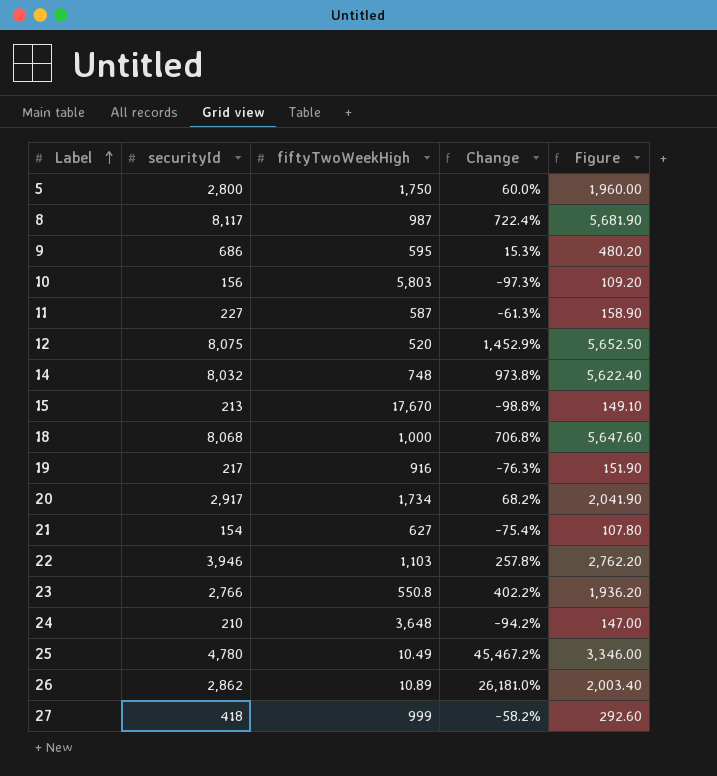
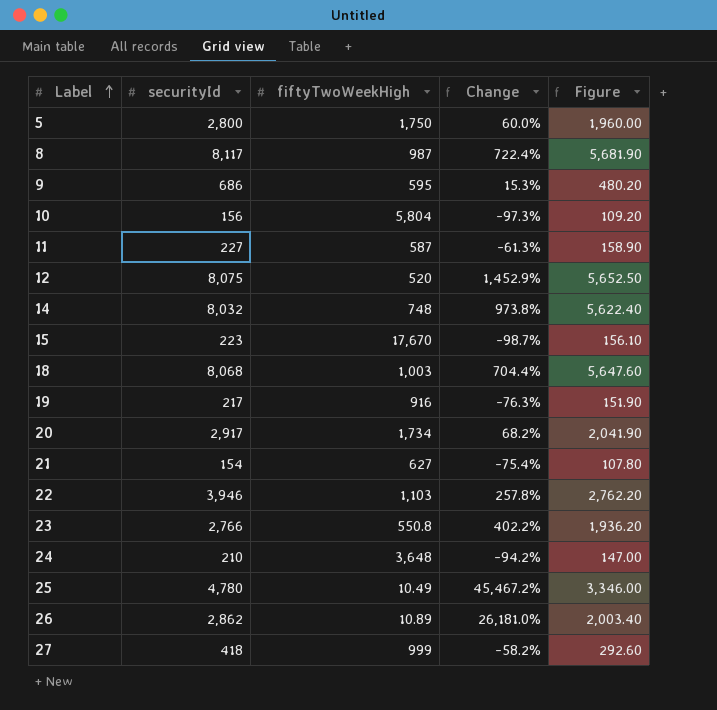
10 | fiftyTwoWeekHigh: 5,803 -> 5,804
15 | securityId: 213 -> 223
15 | Change: -98.8% -> -98.7%
15 | Figure: 149.10 -> 156.10
18 | fiftyTwoWeekHigh: 1,000 -> 1,003
18 | Change: 706.8% -> 704.4%

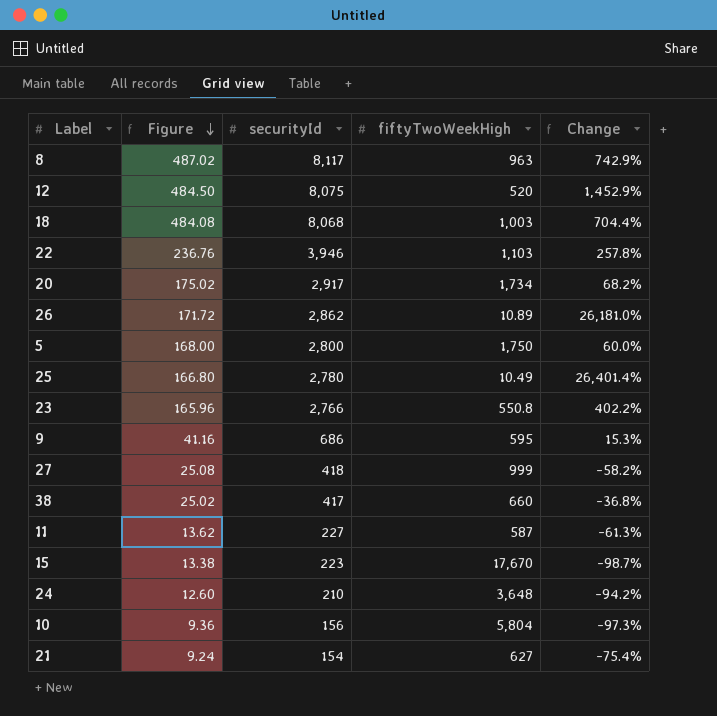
row order: Label ascending -> Figure descending
column Figure | formula: [securityId] * 0.7 -> [securityId] * 0.06
column Figure | position: 5 -> 2
row 14: 8,032 | 748 | 973.8% | 5,622.40 -> none
row 19: 217 | 916 | -76.3% | 151.90 -> none
8 | fiftyTwoWeekHigh: 987 -> 963
8 | Change: 722.4% -> 742.9%
25 | securityId: 4,780 -> 2,780
25 | Change: 45,467.2% -> 26,401.4%
row 38: none -> 25.02 | 417 | 660 | -36.8%

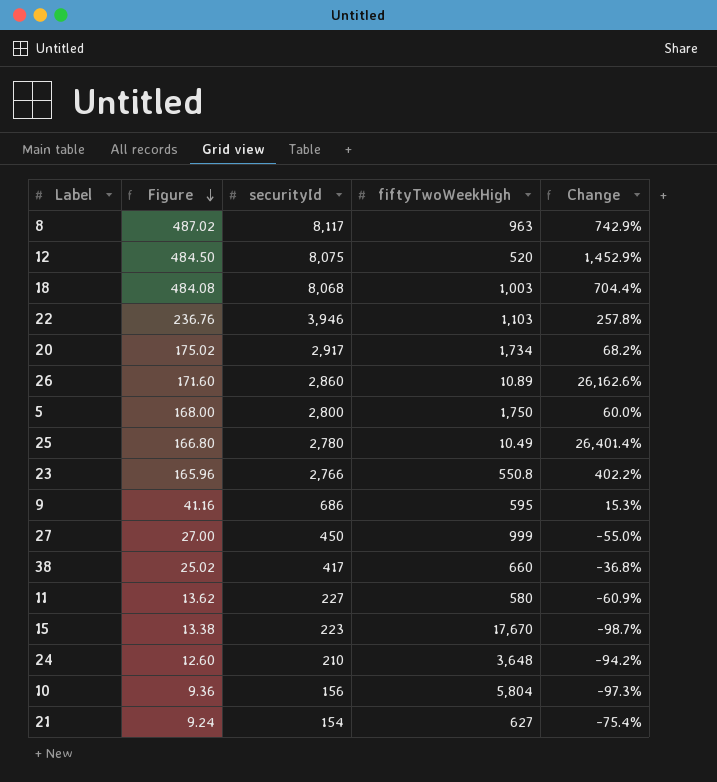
26 | Figure: 171.72 -> 171.60
26 | securityId: 2,862 -> 2,860
26 | Change: 26,181.0% -> 26,162.6%
27 | Figure: 25.08 -> 27.00
27 | securityId: 418 -> 450
27 | Change: -58.2% -> -55.0%
11 | fiftyTwoWeekHigh: 587 -> 580
11 | Change: -61.3% -> -60.9%

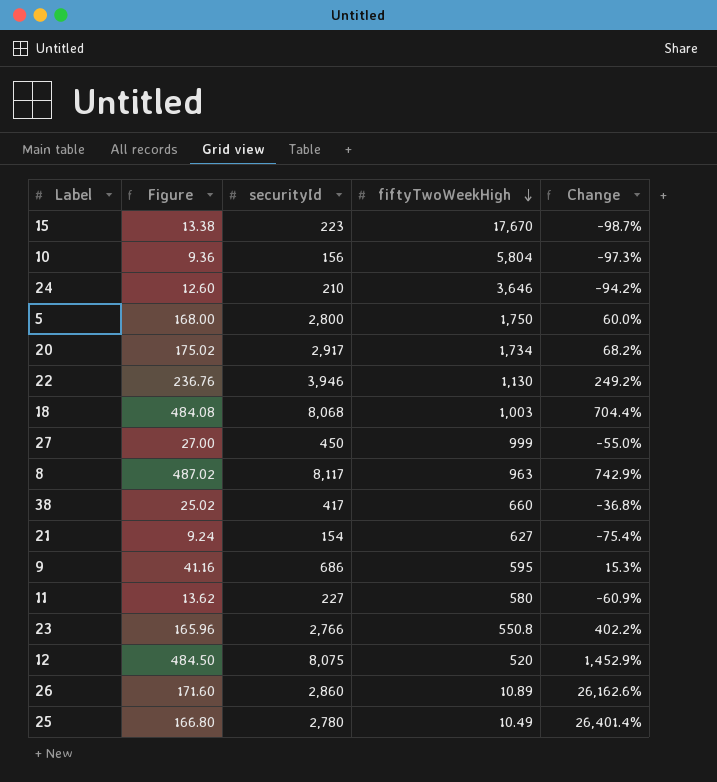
row order: Figure descending -> fiftyTwoWeekHigh descending
24 | fiftyTwoWeekHigh: 3,648 -> 3,646
22 | fiftyTwoWeekHigh: 1,103 -> 1,130
22 | Change: 257.8% -> 249.2%

